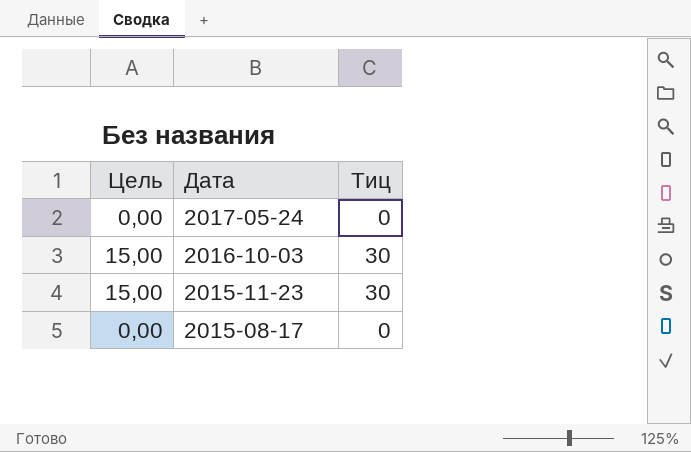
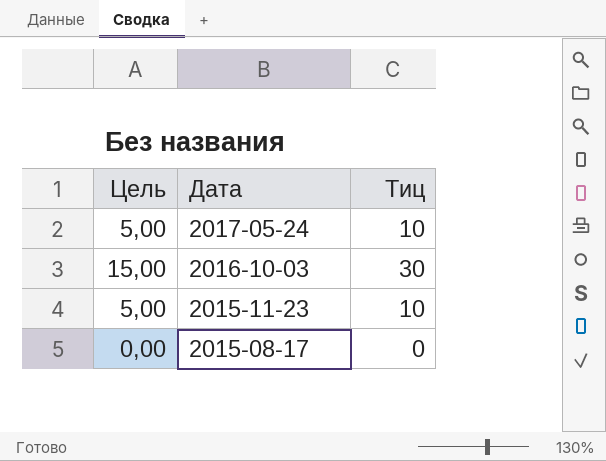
2017-05-24 | Цель: 0,00 -> 5,00
2017-05-24 | Тиц: 0 -> 10
2015-11-23 | Цель: 15,00 -> 5,00
2015-11-23 | Тиц: 30 -> 10

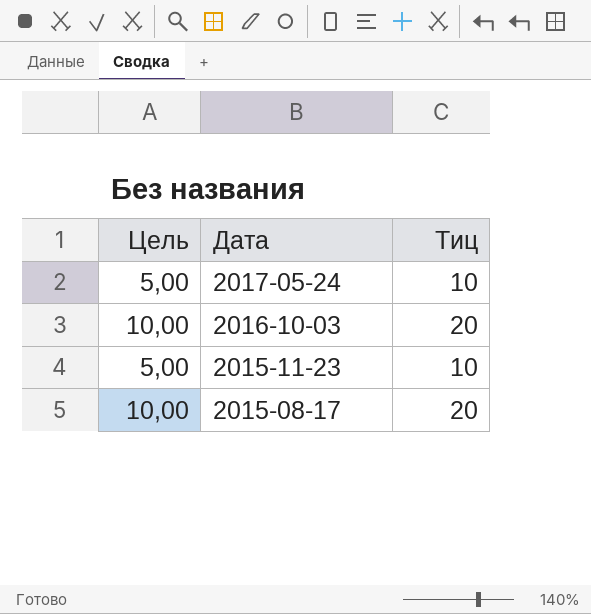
2016-10-03 | Цель: 15,00 -> 10,00
2016-10-03 | Тиц: 30 -> 20
2015-08-17 | Цель: 0,00 -> 10,00
2015-08-17 | Тиц: 0 -> 20

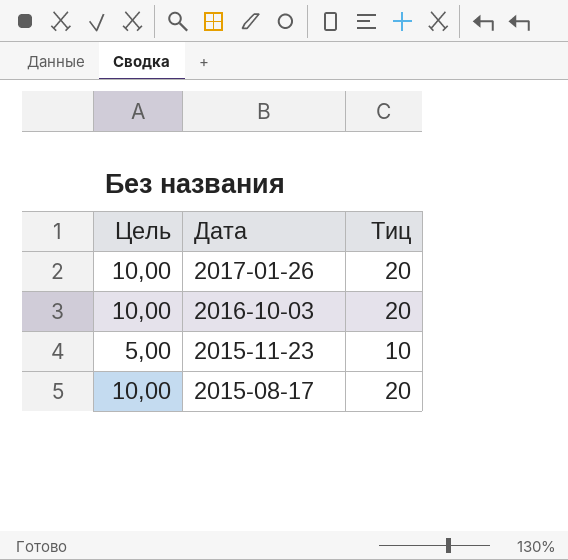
row 2017-05-24: 5,00 | 10 -> none
row 2017-01-26: none -> 10,00 | 20

